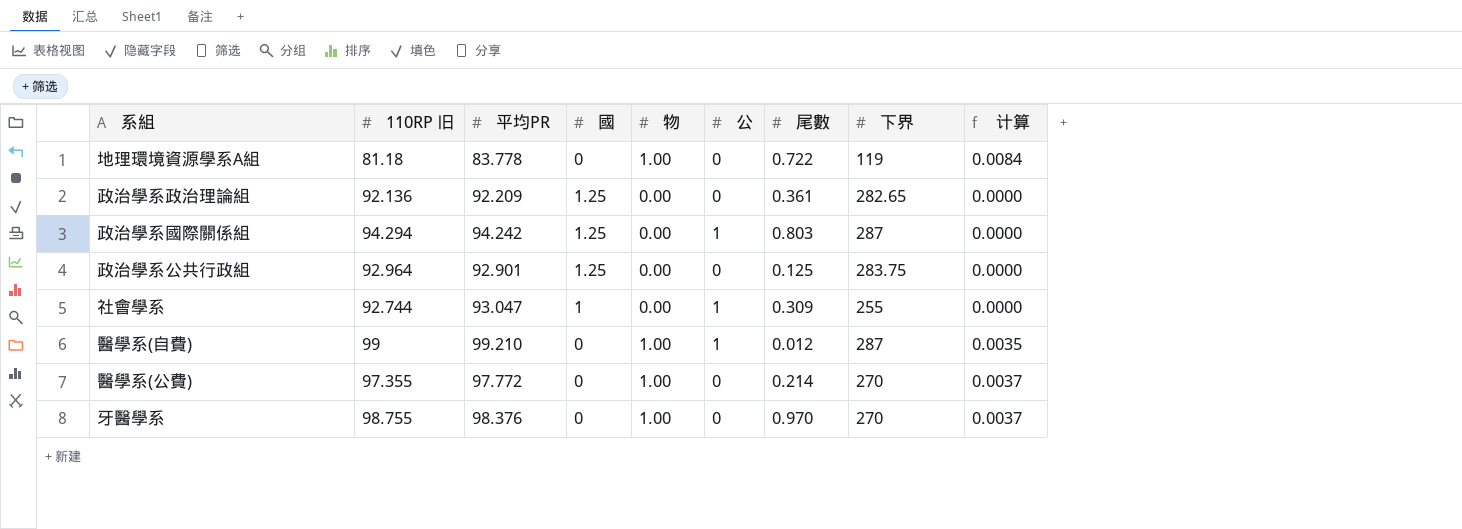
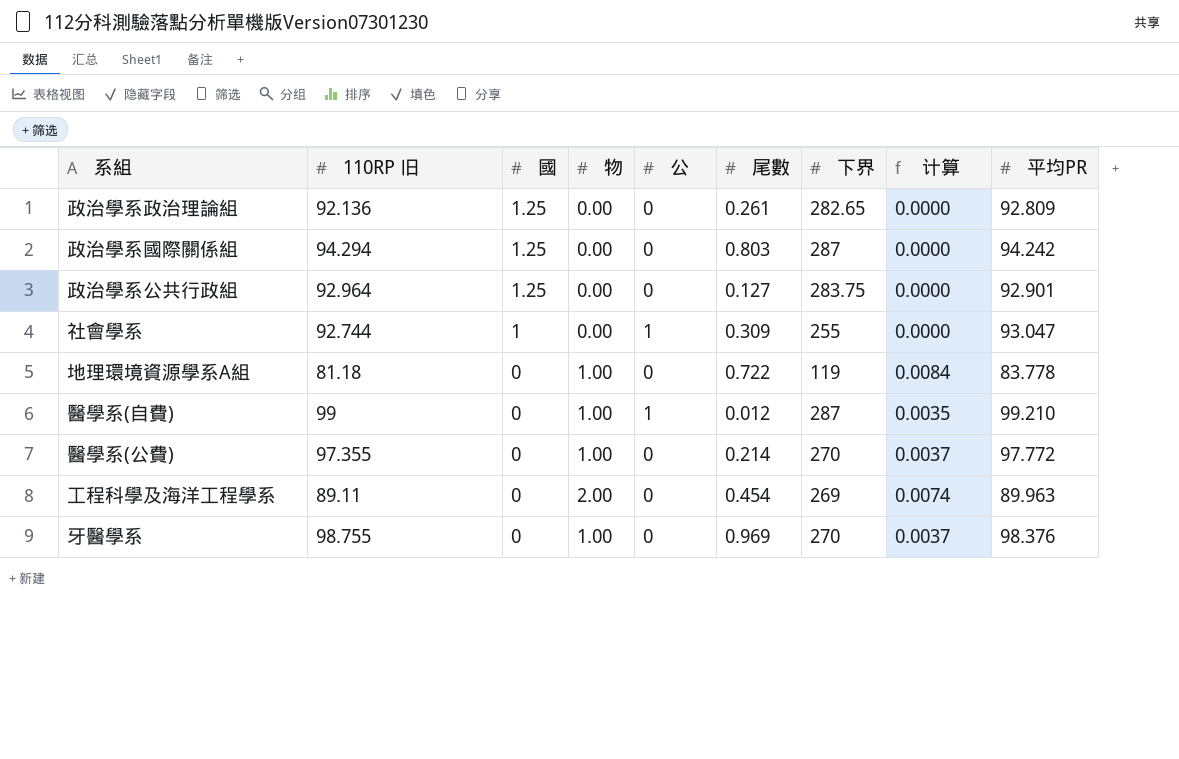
row order: none -> 國 descending
column 平均PR | position: 3 -> 9
政治學系政治理論組 | 尾數: 0.361 -> 0.261
政治學系政治理論組 | 平均PR: 92.209 -> 92.809
政治學系國際關係組 | 公: 1 -> 0
政治學系公共行政組 | 尾數: 0.125 -> 0.127
row 工程科學及海洋工程學系: none -> 89.11 | 0 | 2.00 | 0 | 0.454 | 269 | 0.0074 | 89.963
牙醫學系 | 尾數: 0.970 -> 0.969

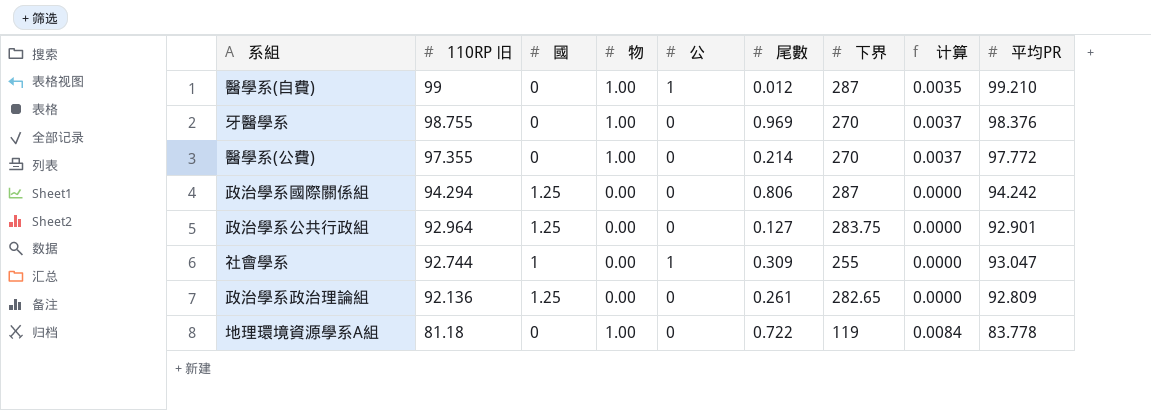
row order: 國 descending -> 110RP 旧 descending
row 工程科學及海洋工程學系: 89.11 | 0 | 2.00 | 0 | 0.454 | 269 | 0.0074 | 89.963 -> none
政治學系國際關係組 | 尾數: 0.803 -> 0.806

